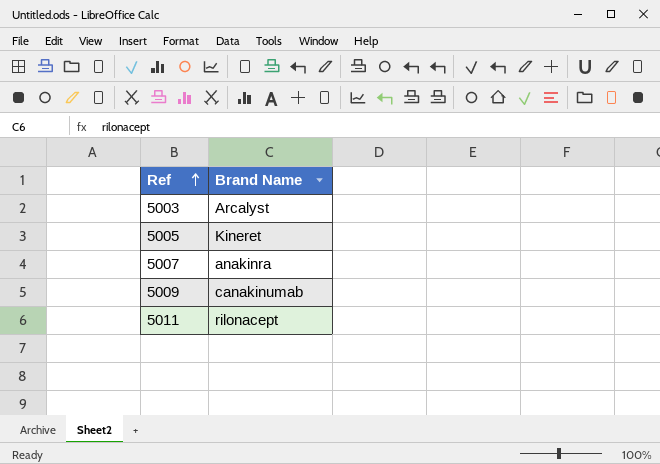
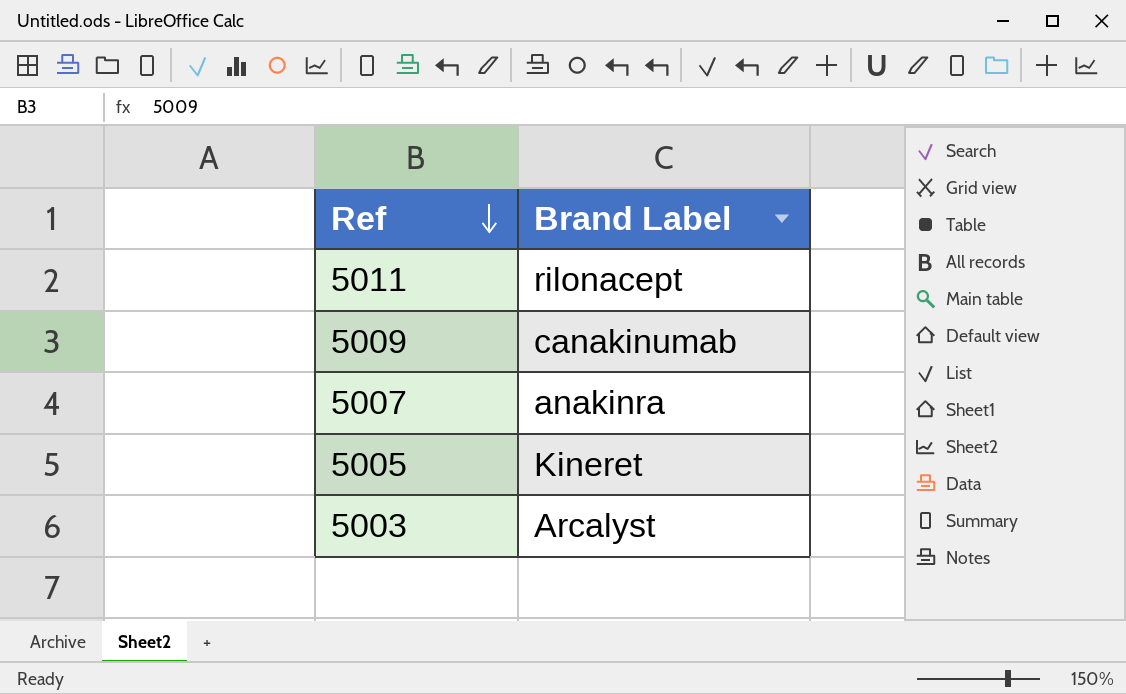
row order: Ref ascending -> Ref descending
column name: Brand Name -> Brand Label

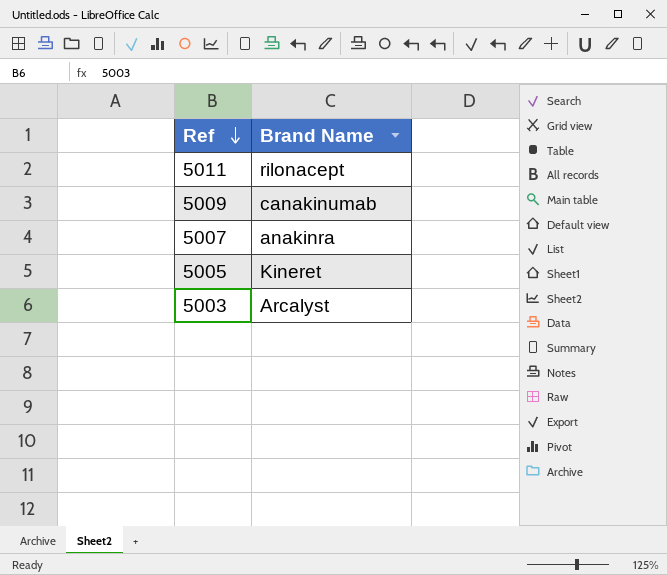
column name: Brand Label -> Brand Name

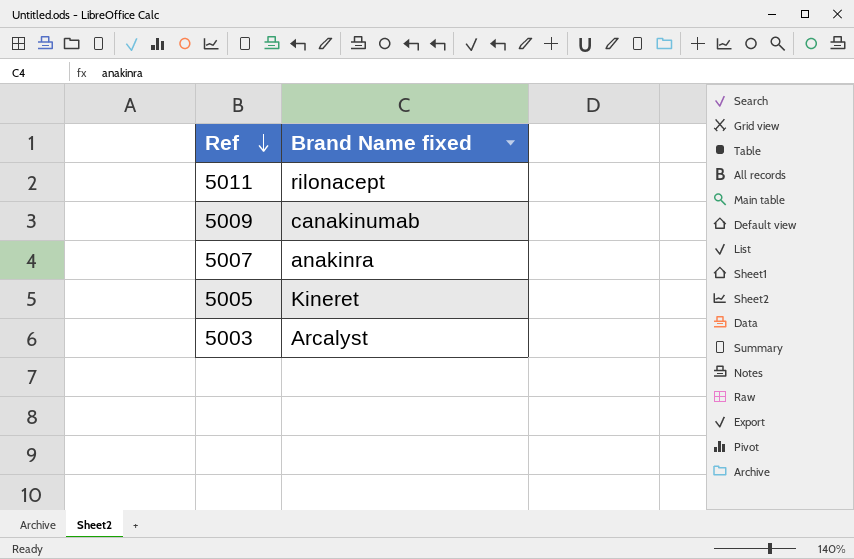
column name: Brand Name -> Brand Name fixed

